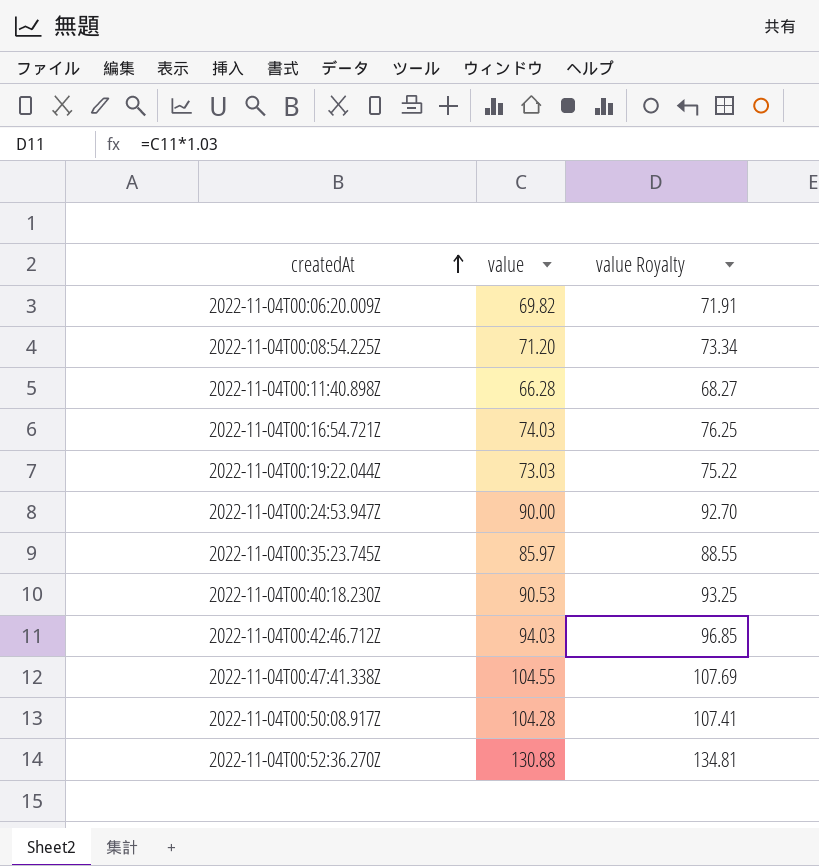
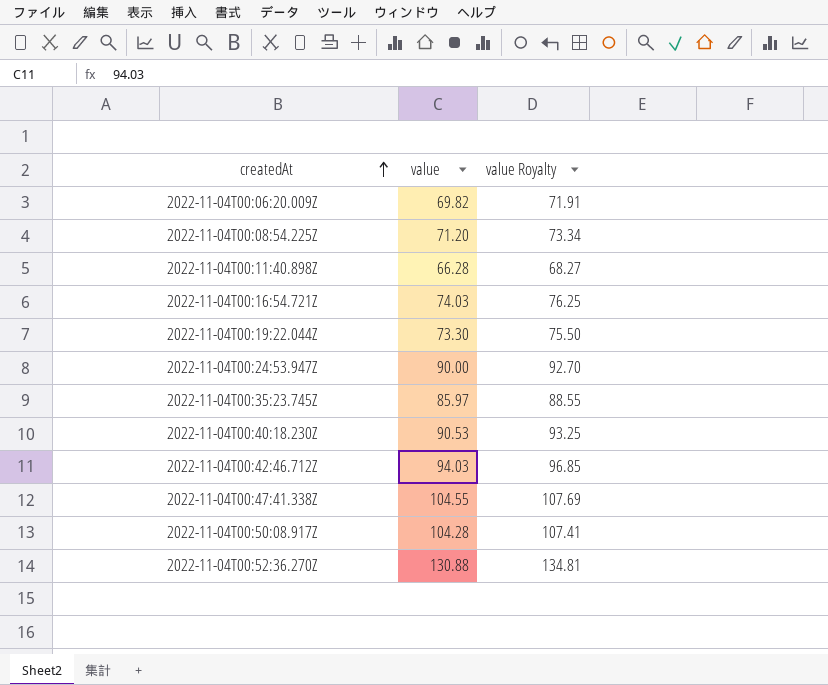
2022-11-04T00:19:22.044Z | value: 73.03 -> 73.30
2022-11-04T00:19:22.044Z | value Royalty: 75.22 -> 75.50

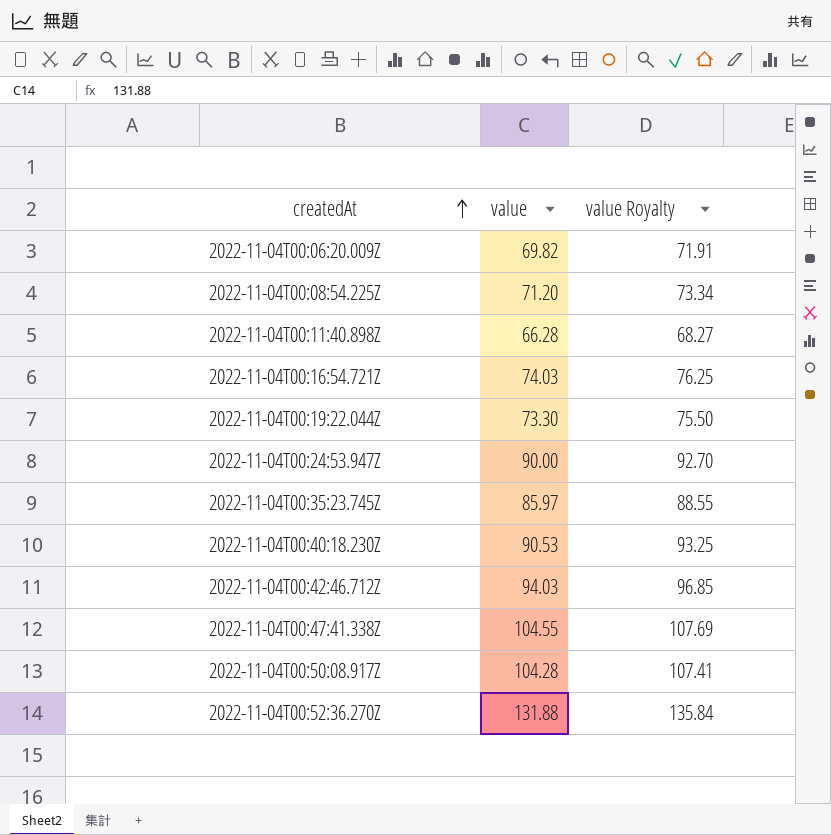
2022-11-04T00:52:36.270Z | value: 130.88 -> 131.88
2022-11-04T00:52:36.270Z | value Royalty: 134.81 -> 135.84

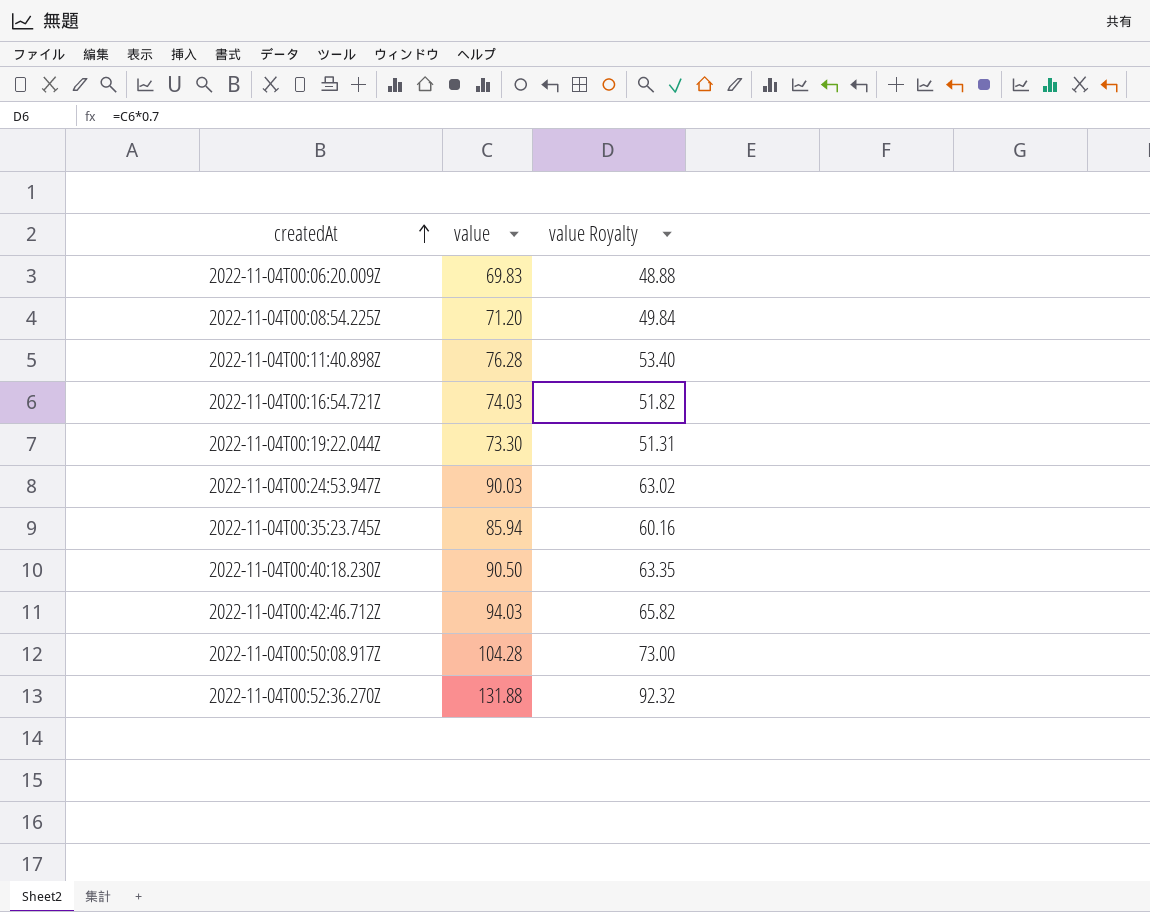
column value Royalty | formula: [value] * 1.03 -> [value] * 0.7
row 2022-11-04T00:47:41.338Z: 104.55 | 107.69 -> none
2022-11-04T00:06:20.009Z | value: 69.82 -> 69.83
2022-11-04T00:11:40.898Z | value: 66.28 -> 76.28
2022-11-04T00:24:53.947Z | value: 90.00 -> 90.03
2022-11-04T00:35:23.745Z | value: 85.97 -> 85.94
2022-11-04T00:40:18.230Z | value: 90.53 -> 90.50

